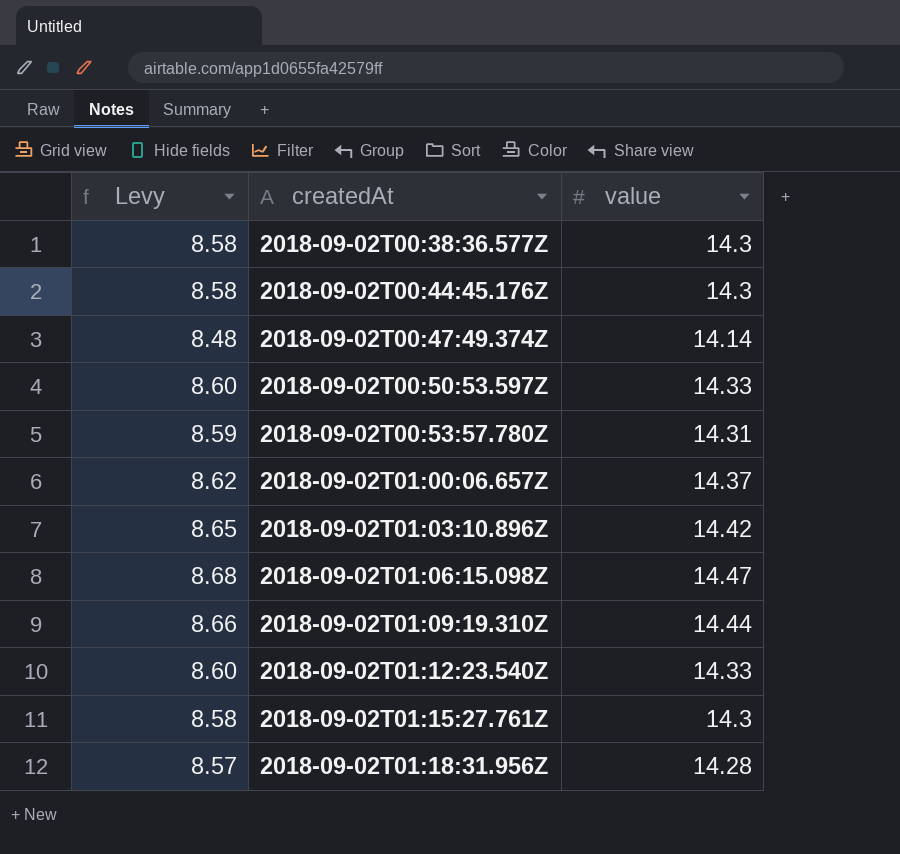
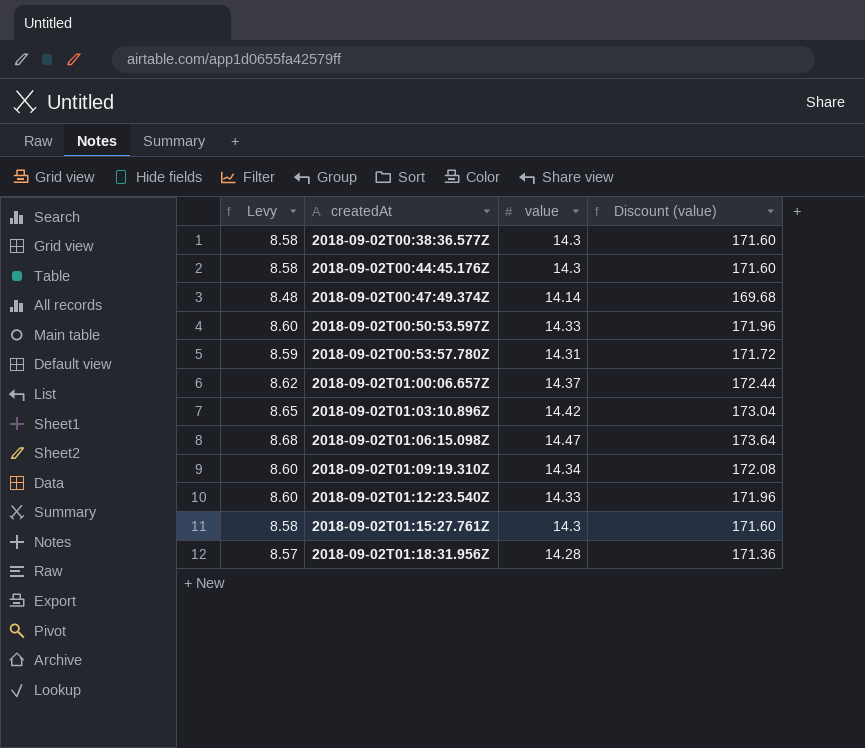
column Discount (value) | formula: none -> [value] * 12
2018-09-02T01:09:19.310Z | Levy: 8.66 -> 8.60
2018-09-02T01:09:19.310Z | value: 14.44 -> 14.34

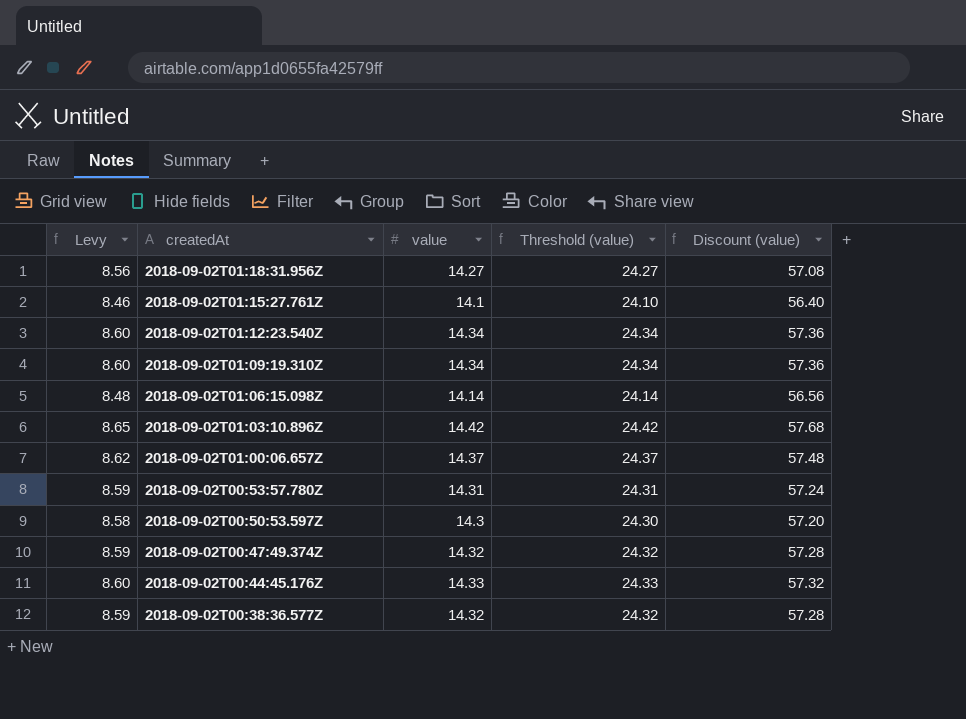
row order: createdAt ascending -> createdAt descending
column Threshold (value) | formula: none -> [value] + 10
column Discount (value) | formula: [value] * 12 -> [value] * 4
2018-09-02T01:18:31.956Z | Levy: 8.57 -> 8.56
2018-09-02T01:18:31.956Z | value: 14.28 -> 14.27
2018-09-02T01:15:27.761Z | Levy: 8.58 -> 8.46
2018-09-02T01:15:27.761Z | value: 14.3 -> 14.1
2018-09-02T01:12:23.540Z | value: 14.33 -> 14.34
2018-09-02T01:06:15.098Z | Levy: 8.68 -> 8.48
2018-09-02T01:06:15.098Z | value: 14.47 -> 14.14
2018-09-02T00:50:53.597Z | Levy: 8.60 -> 8.58
2018-09-02T00:50:53.597Z | value: 14.33 -> 14.3
2018-09-02T00:47:49.374Z | Levy: 8.48 -> 8.59
2018-09-02T00:47:49.374Z | value: 14.14 -> 14.32
2018-09-02T00:44:45.176Z | Levy: 8.58 -> 8.60
2018-09-02T00:44:45.176Z | value: 14.3 -> 14.33
2018-09-02T00:38:36.577Z | Levy: 8.58 -> 8.59
2018-09-02T00:38:36.577Z | value: 14.3 -> 14.32

